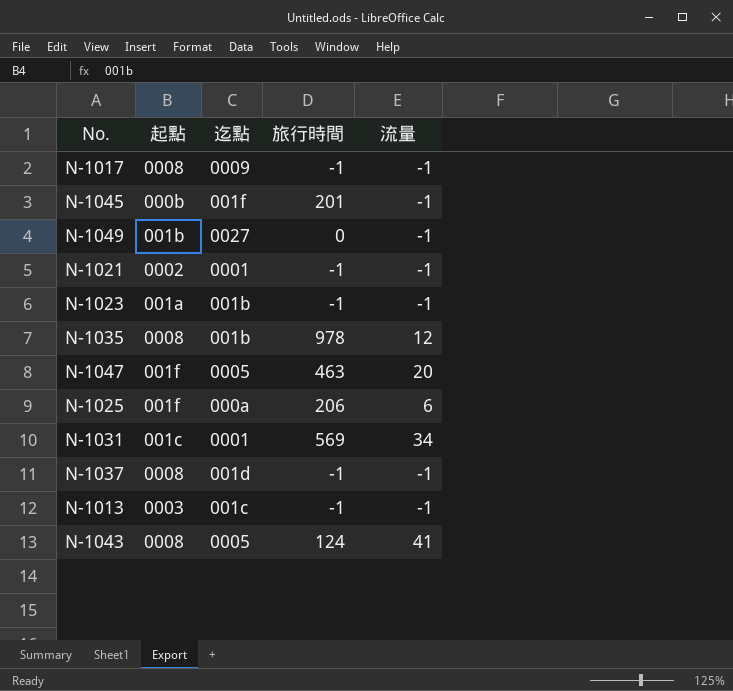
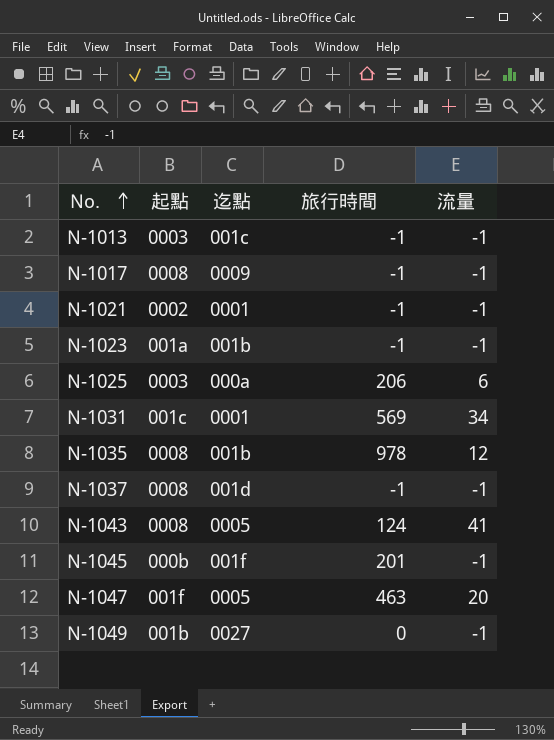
row order: none -> No. ascending
N-1025 | 起點: 001f -> 0003

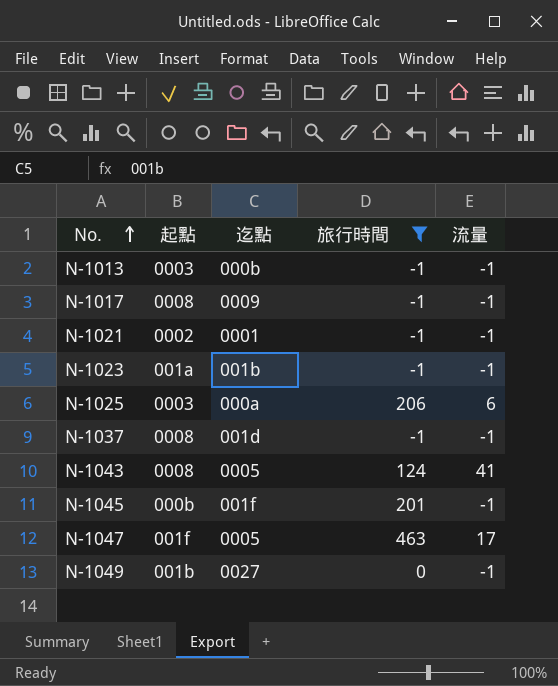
filter: none -> 旅行時間 <= 463
N-1013 | 迄點: 001c -> 000b
N-1047 | 流量: 20 -> 17

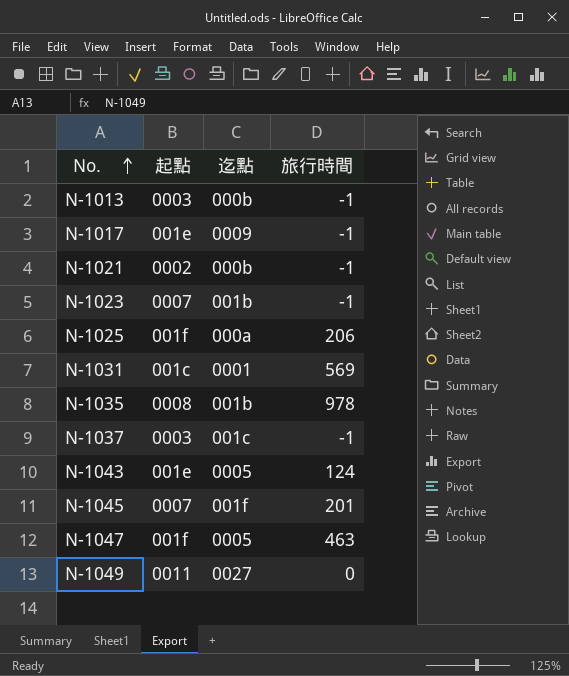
filter: 旅行時間 <= 463 -> none
column 流量 | position: 5 -> none
N-1017 | 起點: 0008 -> 001e
N-1021 | 迄點: 0001 -> 000b
N-1023 | 起點: 001a -> 0007
N-1025 | 起點: 0003 -> 001f
N-1037 | 起點: 0008 -> 0003
N-1037 | 迄點: 001d -> 001c
N-1043 | 起點: 0008 -> 001e
N-1045 | 起點: 000b -> 0007
N-1049 | 起點: 001b -> 0011

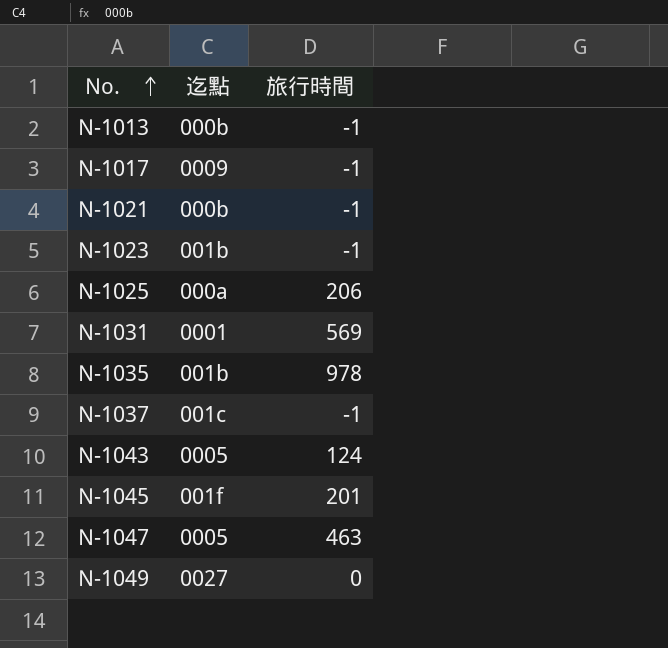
column 起點 | position: 2 -> none

